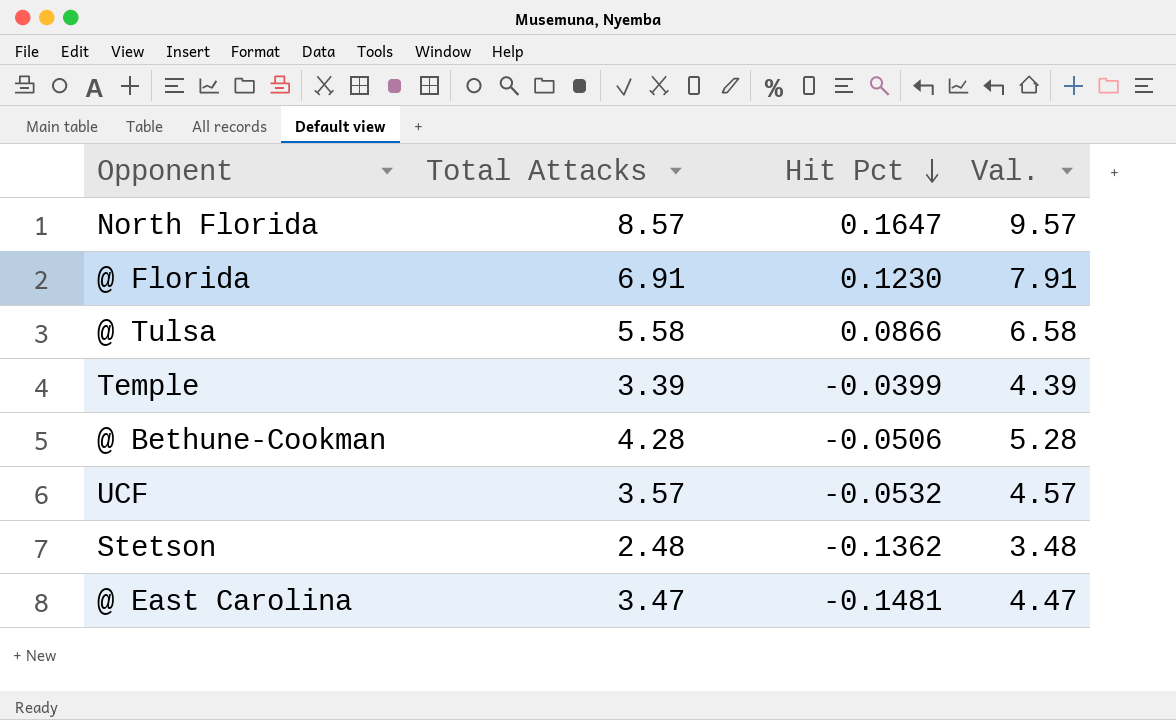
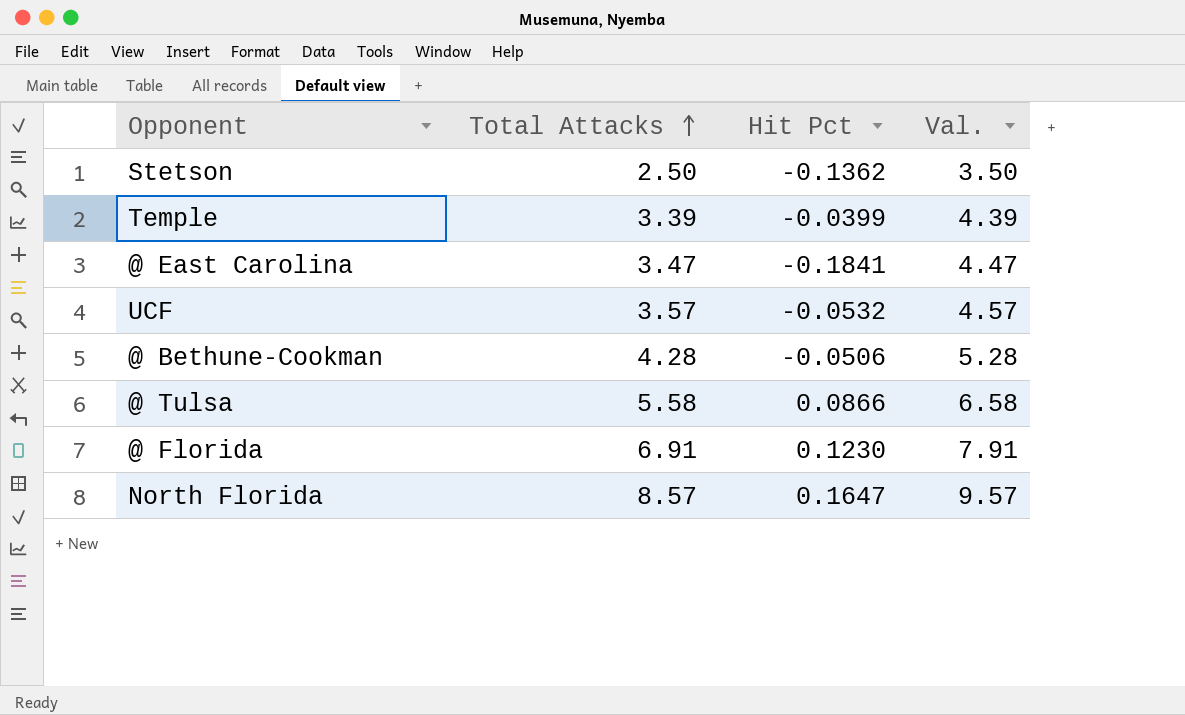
row order: Hit Pct descending -> Total Attacks ascending
Stetson | Total Attacks: 2.48 -> 2.50
Stetson | Val.: 3.48 -> 3.50
@ East Carolina | Hit Pct: -0.1481 -> -0.1841

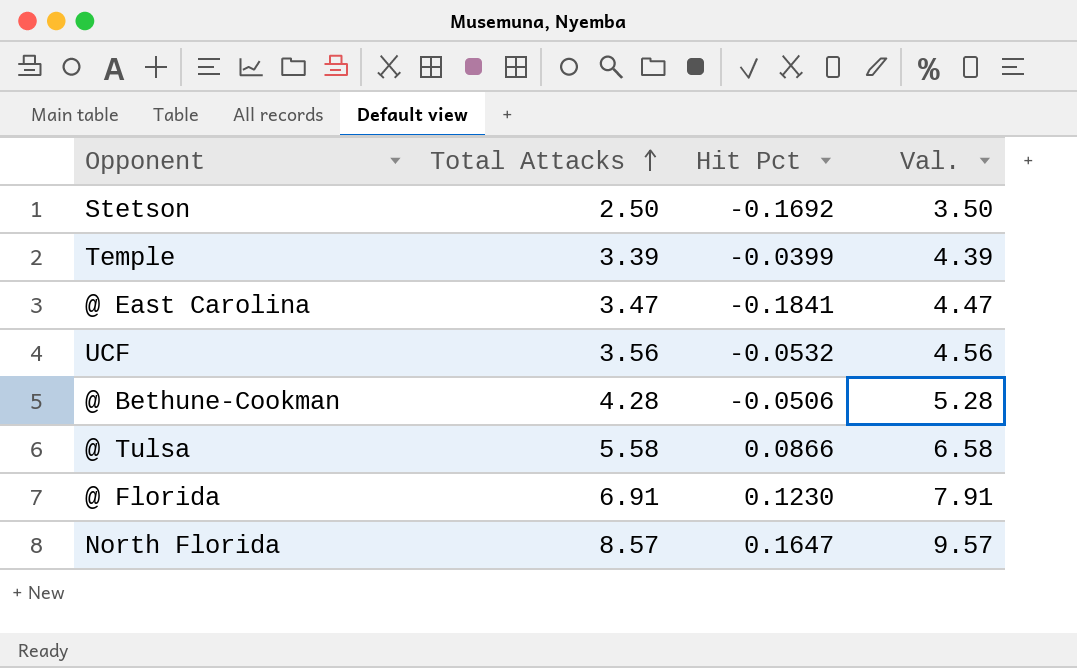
Stetson | Hit Pct: -0.1362 -> -0.1692
UCF | Total Attacks: 3.57 -> 3.56
UCF | Val.: 4.57 -> 4.56

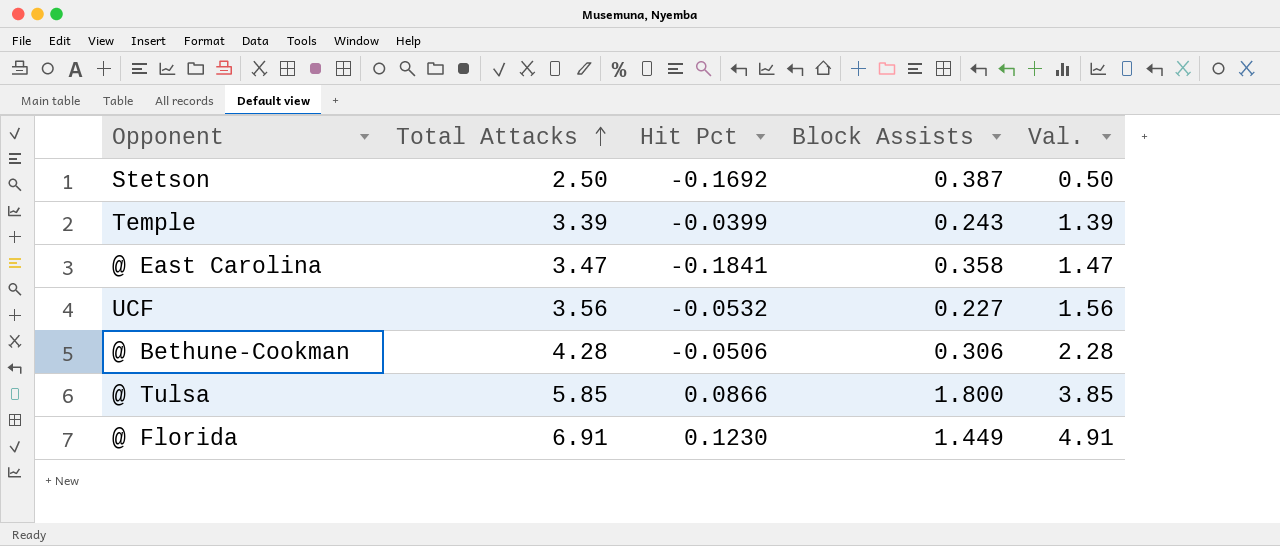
column Block Assists | position: none -> 4
column Val. | formula: [Total Attacks] + 1 -> [Total Attacks] - 2
row North Florida: 8.57 | 0.1647 | 9.57 -> none
@ Tulsa | Total Attacks: 5.58 -> 5.85

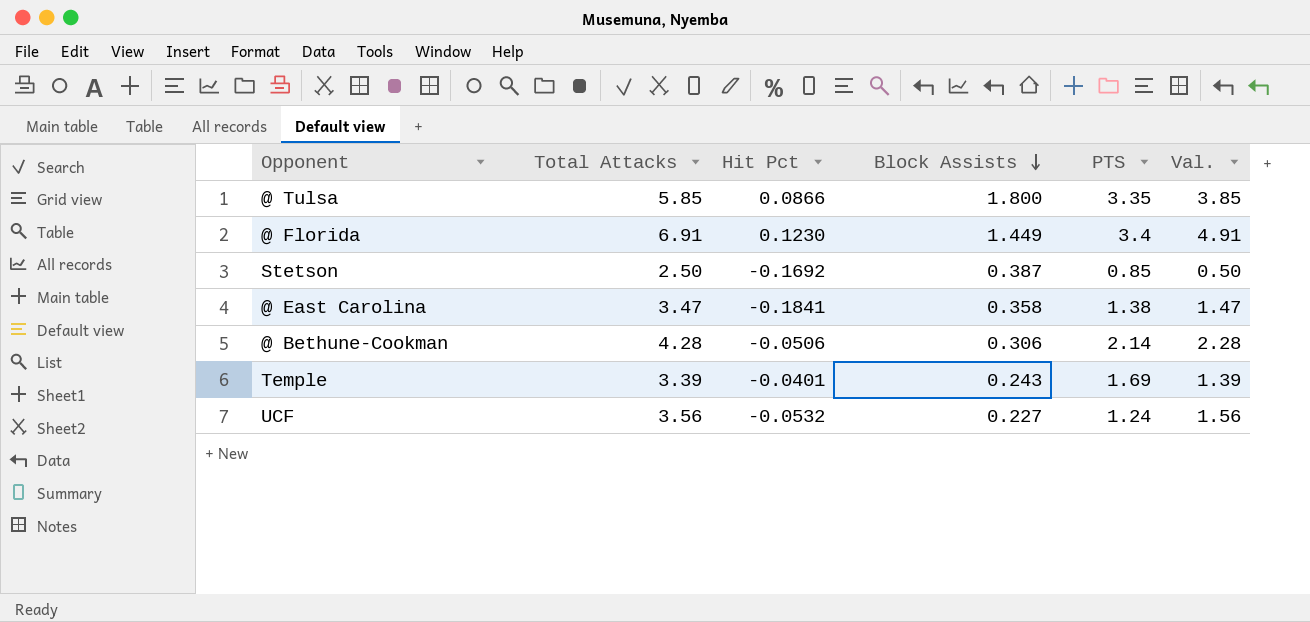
row order: Total Attacks ascending -> Block Assists descending
column PTS | position: none -> 5
Temple | Hit Pct: -0.0399 -> -0.0401

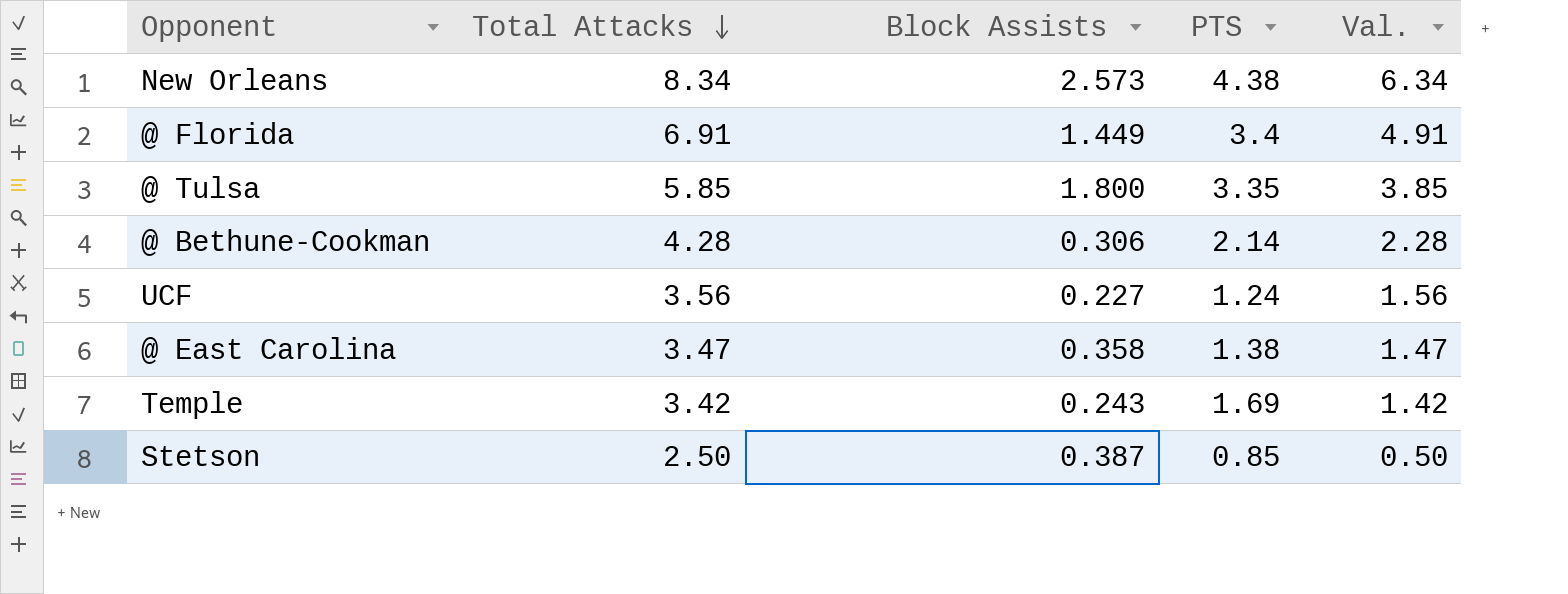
row order: Block Assists descending -> Total Attacks descending
column Hit Pct | position: 3 -> none
row New Orleans: none -> 8.34 | 2.573 | 4.38 | 6.34
Temple | Total Attacks: 3.39 -> 3.42
Temple | Val.: 1.39 -> 1.42

